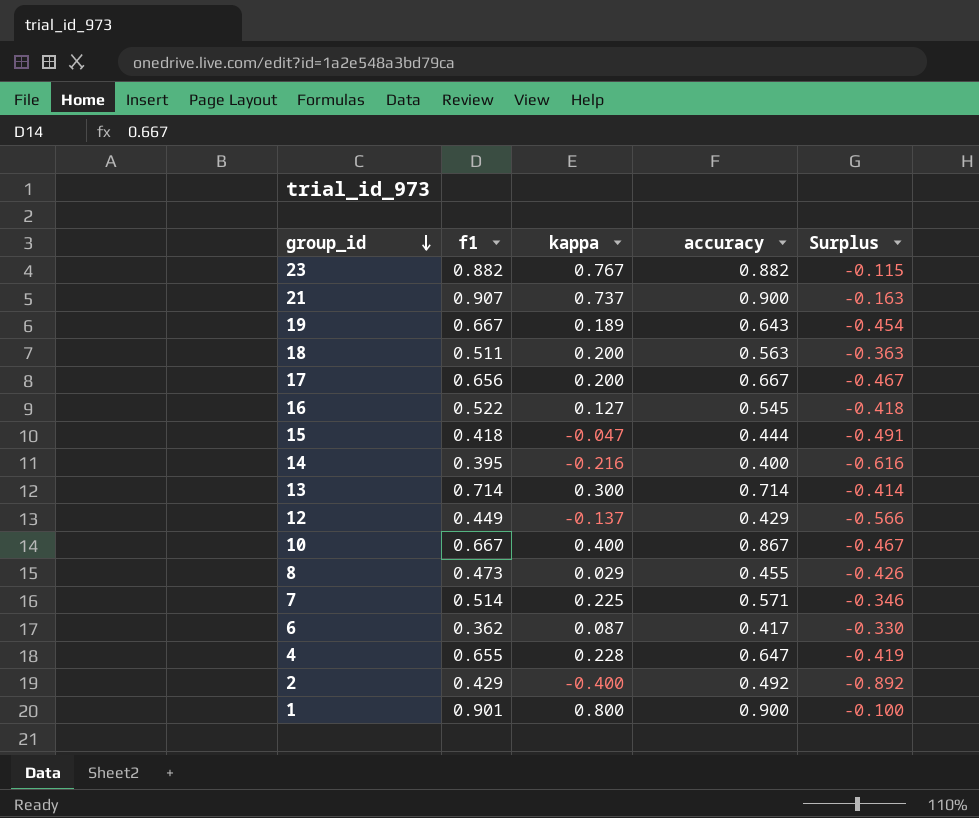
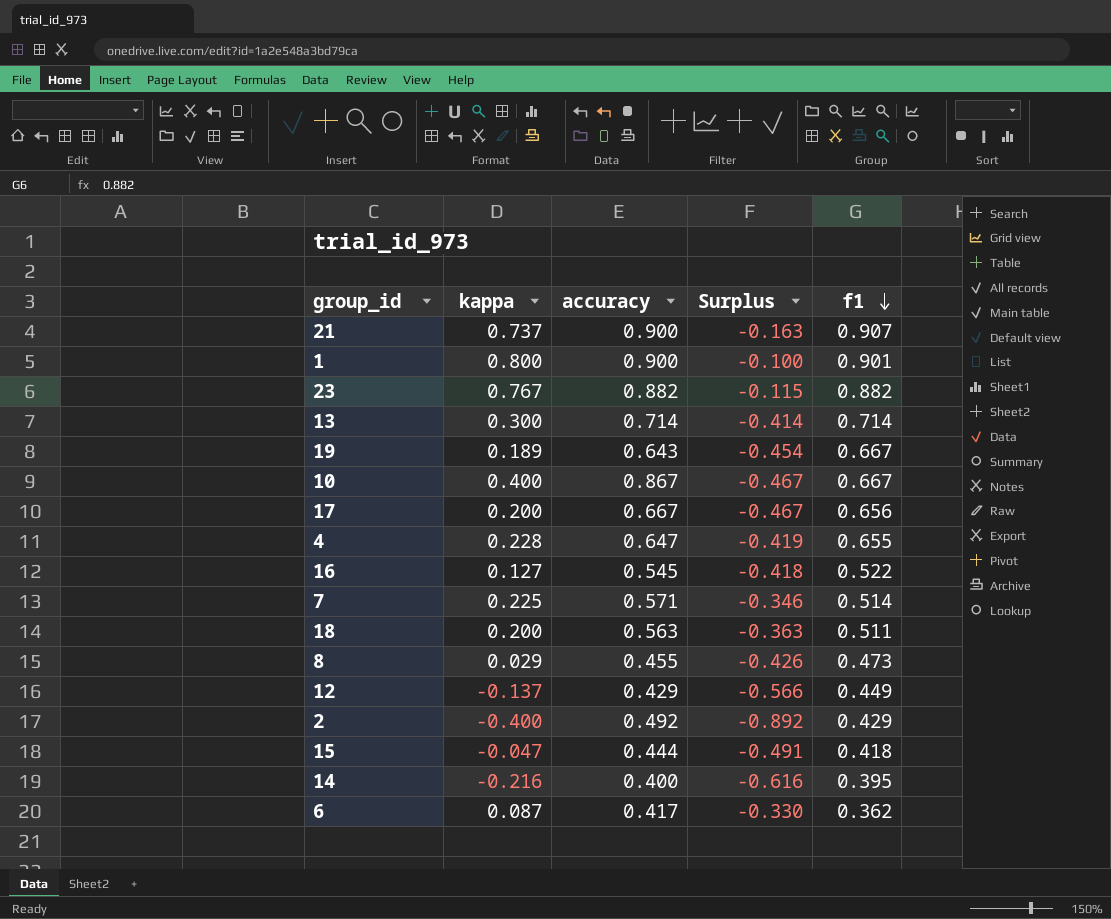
row order: group_id descending -> f1 descending
column f1 | position: 2 -> 5

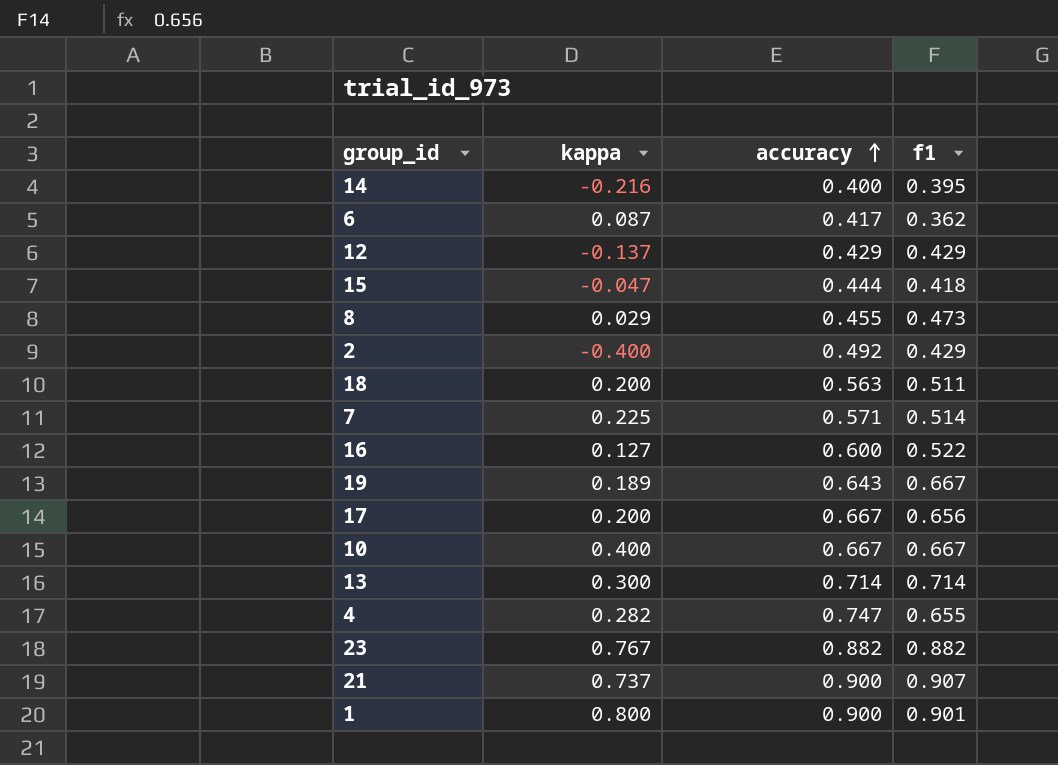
row order: f1 descending -> accuracy ascending
column Surplus | formula: [kappa] - [accuracy] -> none
12 | f1: 0.449 -> 0.429
16 | accuracy: 0.545 -> 0.600
10 | accuracy: 0.867 -> 0.667
4 | kappa: 0.228 -> 0.282
4 | accuracy: 0.647 -> 0.747

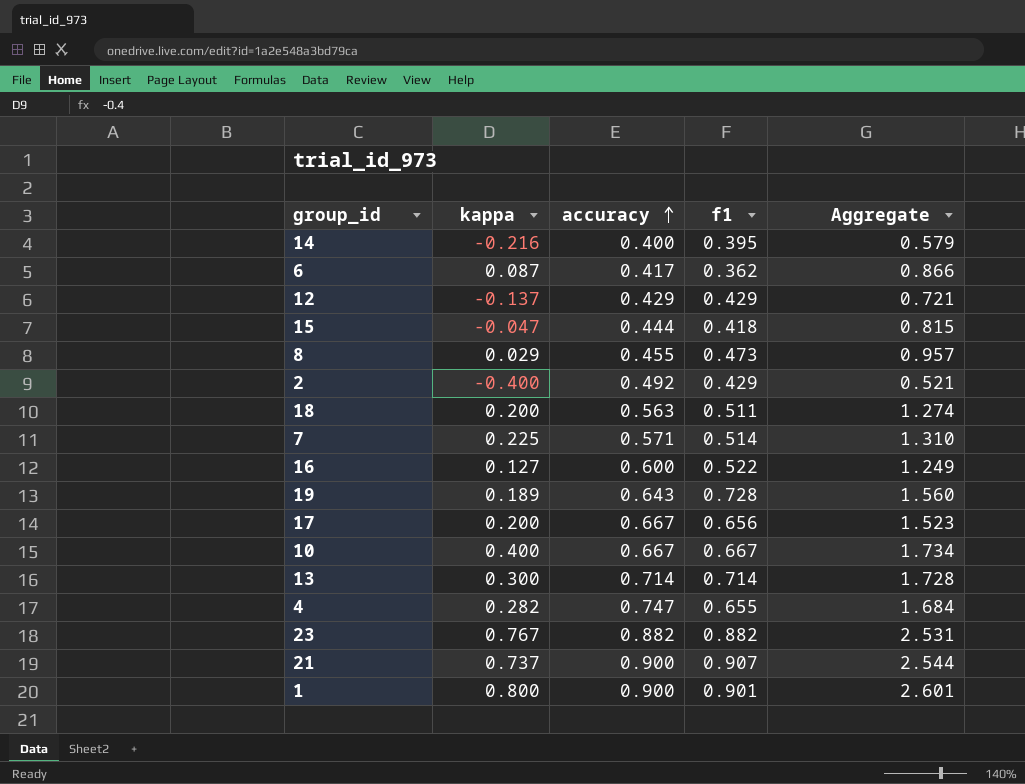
column Aggregate | formula: none -> [kappa] + [accuracy] + [f1]
19 | f1: 0.667 -> 0.728

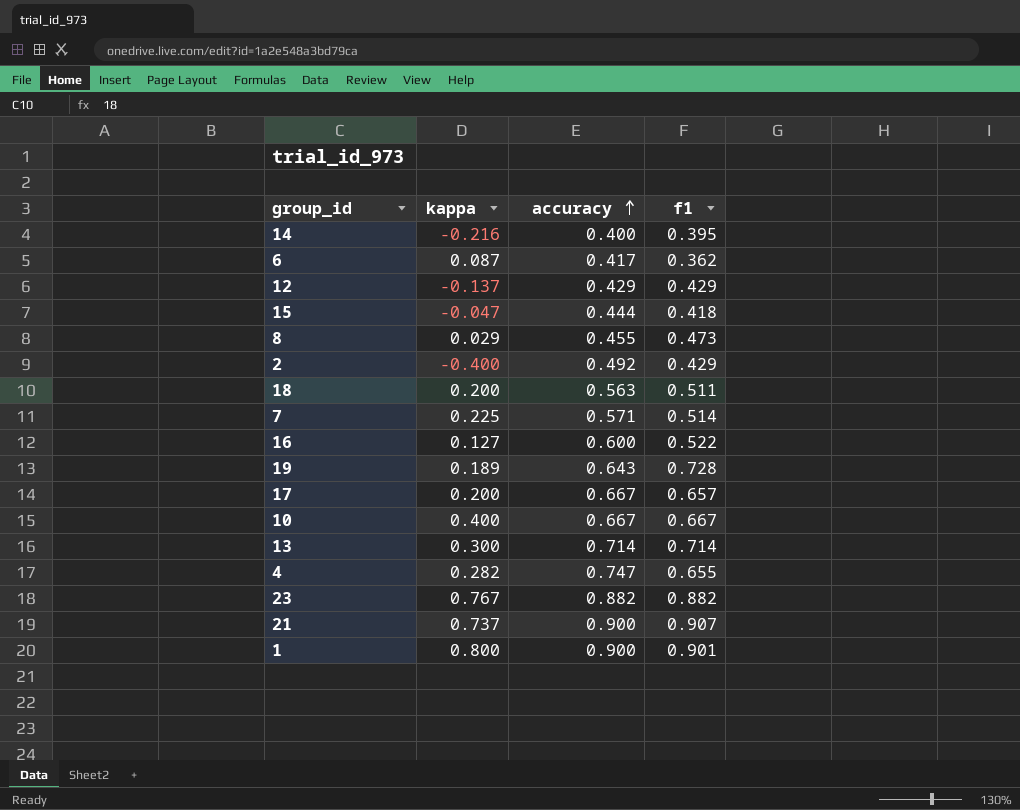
column Aggregate | formula: [kappa] + [accuracy] + [f1] -> none
17 | f1: 0.656 -> 0.657

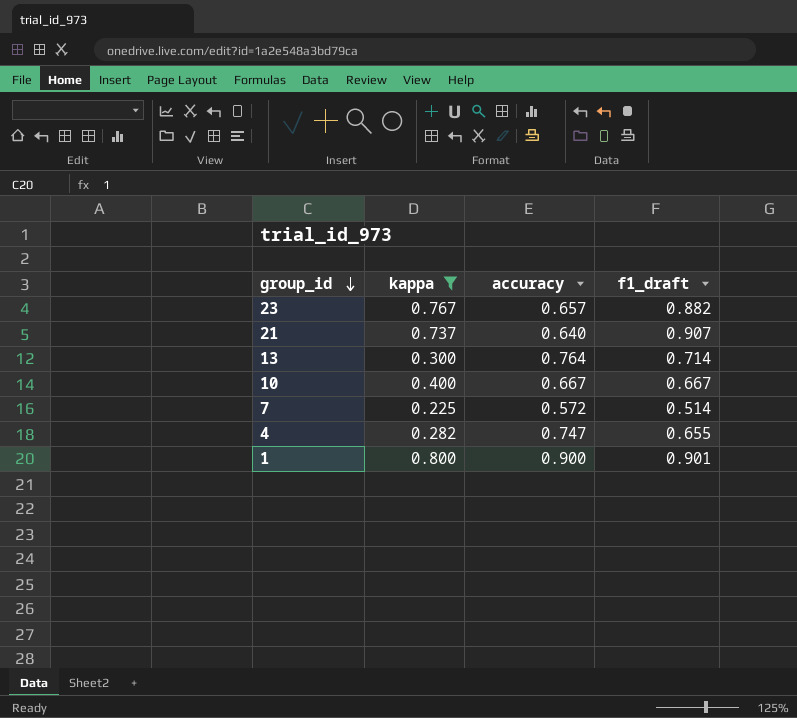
filter: none -> kappa >= 0.225
row order: accuracy ascending -> group_id descending
column name: f1 -> f1_draft
23 | accuracy: 0.882 -> 0.657
21 | accuracy: 0.900 -> 0.640
13 | accuracy: 0.714 -> 0.764
7 | accuracy: 0.571 -> 0.572

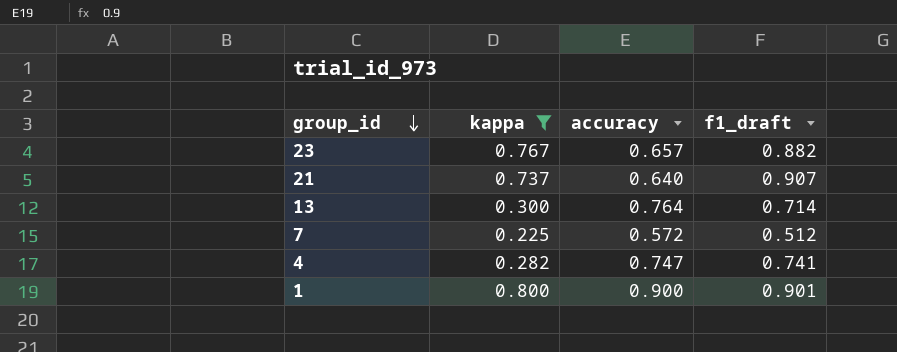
row 10: 0.400 | 0.667 | 0.667 -> none
7 | f1_draft: 0.514 -> 0.512
4 | f1_draft: 0.655 -> 0.741

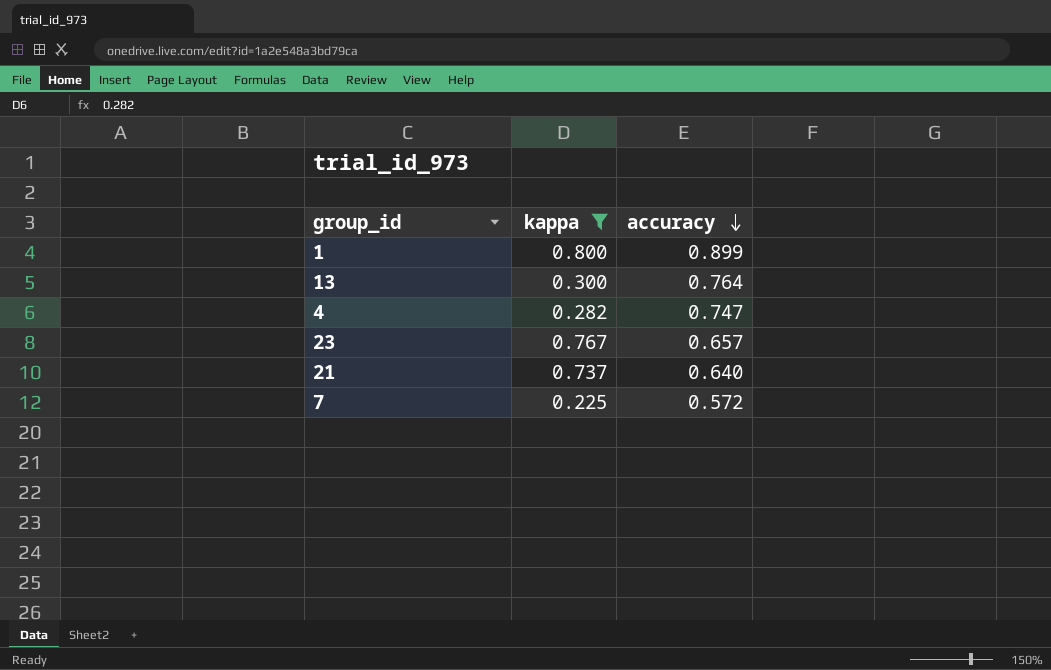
row order: group_id descending -> accuracy descending
column f1_draft | position: 4 -> none
1 | accuracy: 0.900 -> 0.899

